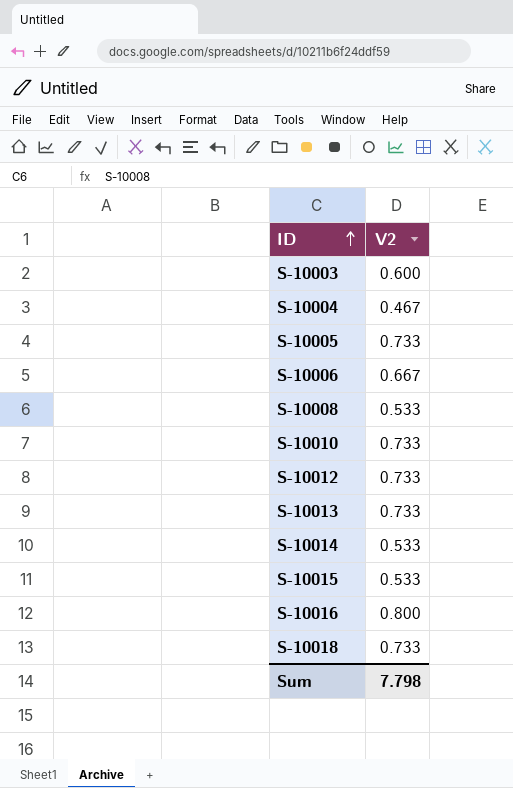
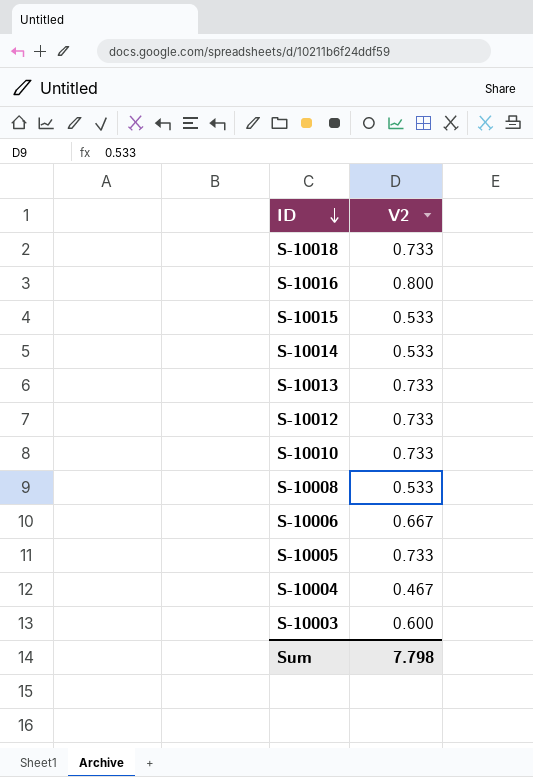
row order: ID ascending -> ID descending

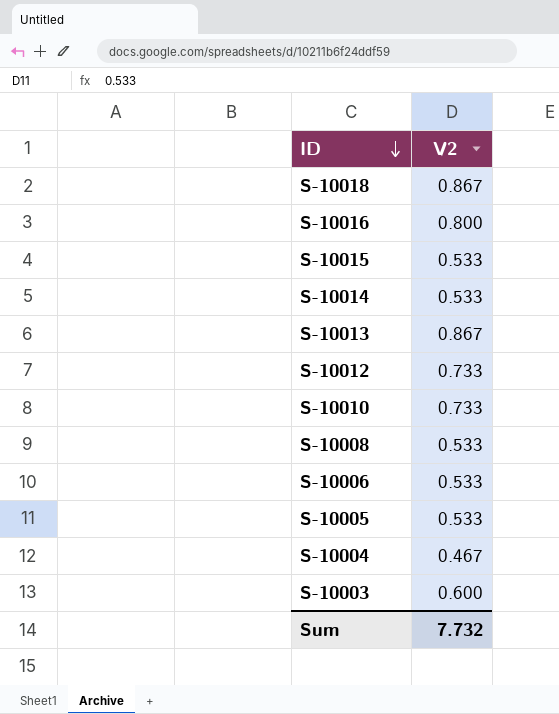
S-10018 | V2: 0.733 -> 0.867
S-10013 | V2: 0.733 -> 0.867
S-10006 | V2: 0.667 -> 0.533
S-10005 | V2: 0.733 -> 0.533
Sum | V2: 7.798 -> 7.732

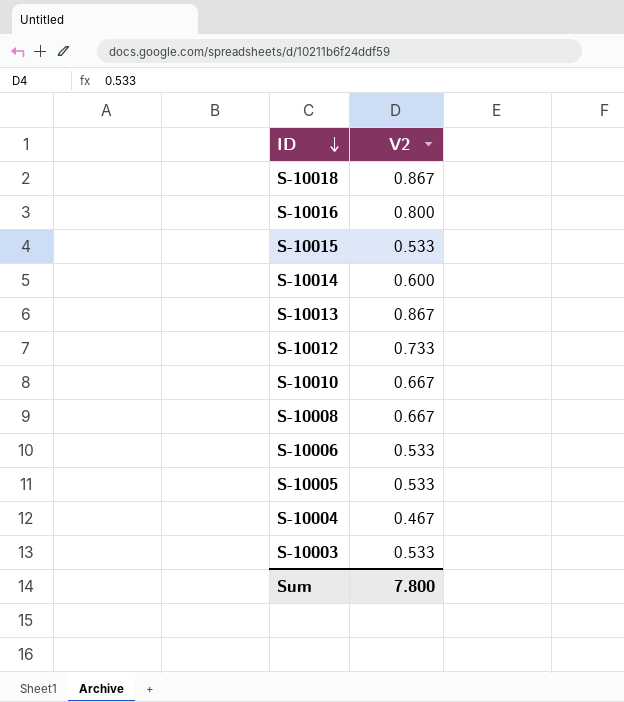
S-10014 | V2: 0.533 -> 0.600
S-10010 | V2: 0.733 -> 0.667
S-10008 | V2: 0.533 -> 0.667
S-10003 | V2: 0.600 -> 0.533
Sum | V2: 7.732 -> 7.800

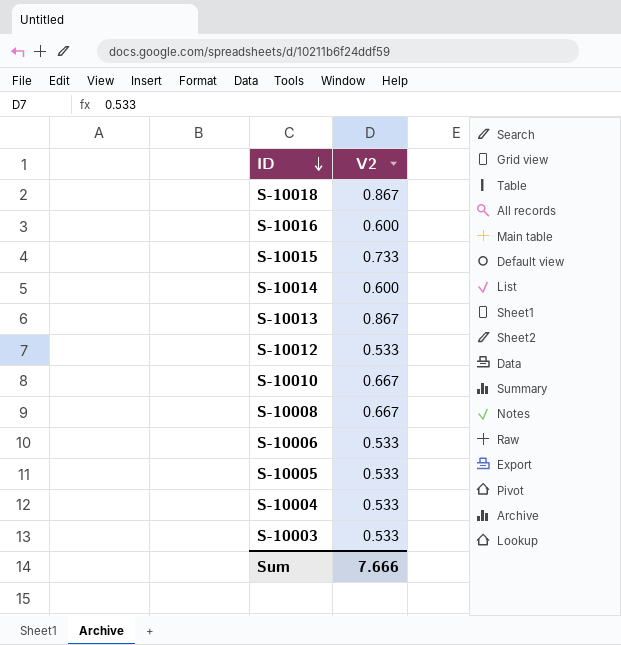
S-10016 | V2: 0.800 -> 0.600
S-10015 | V2: 0.533 -> 0.733
S-10012 | V2: 0.733 -> 0.533
S-10004 | V2: 0.467 -> 0.533
Sum | V2: 7.800 -> 7.666

